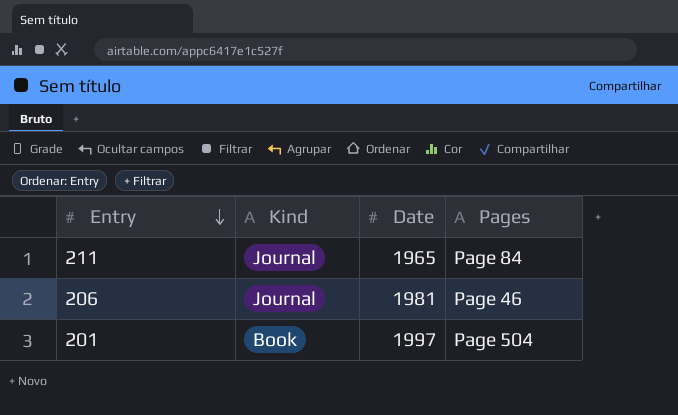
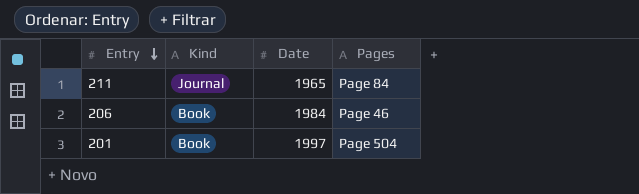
206 | Kind: Journal -> Book
206 | Date: 1981 -> 1984

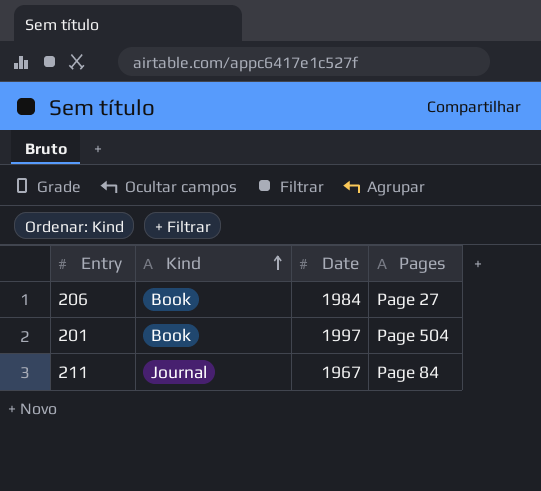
row order: Entry descending -> Kind ascending
206 | Pages: Page 46 -> Page 27
211 | Date: 1965 -> 1967

